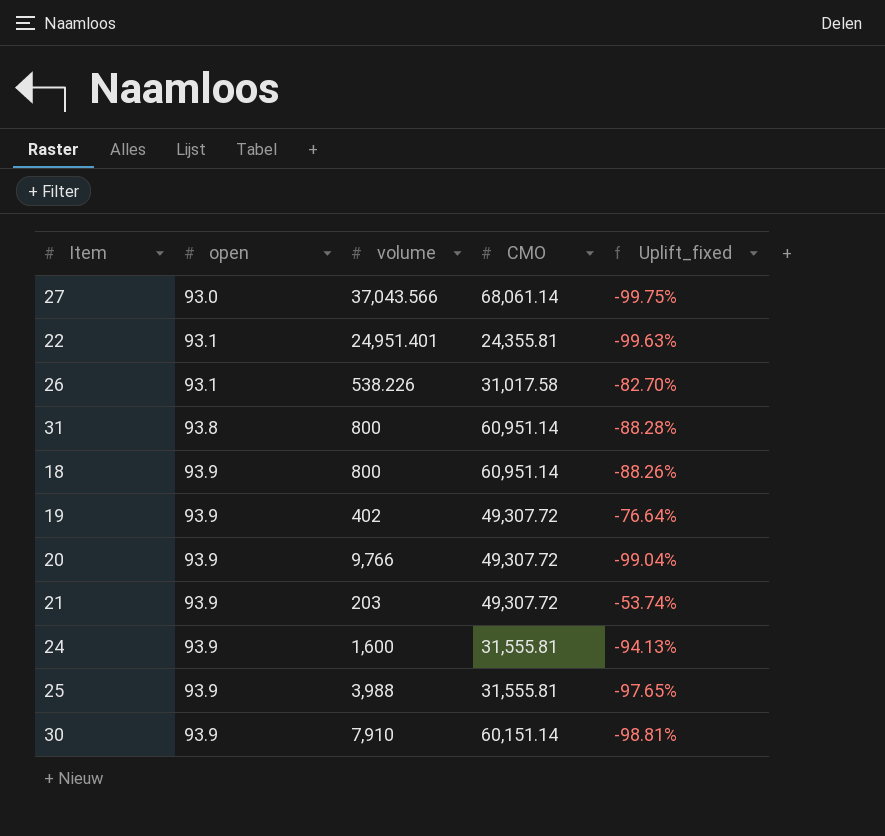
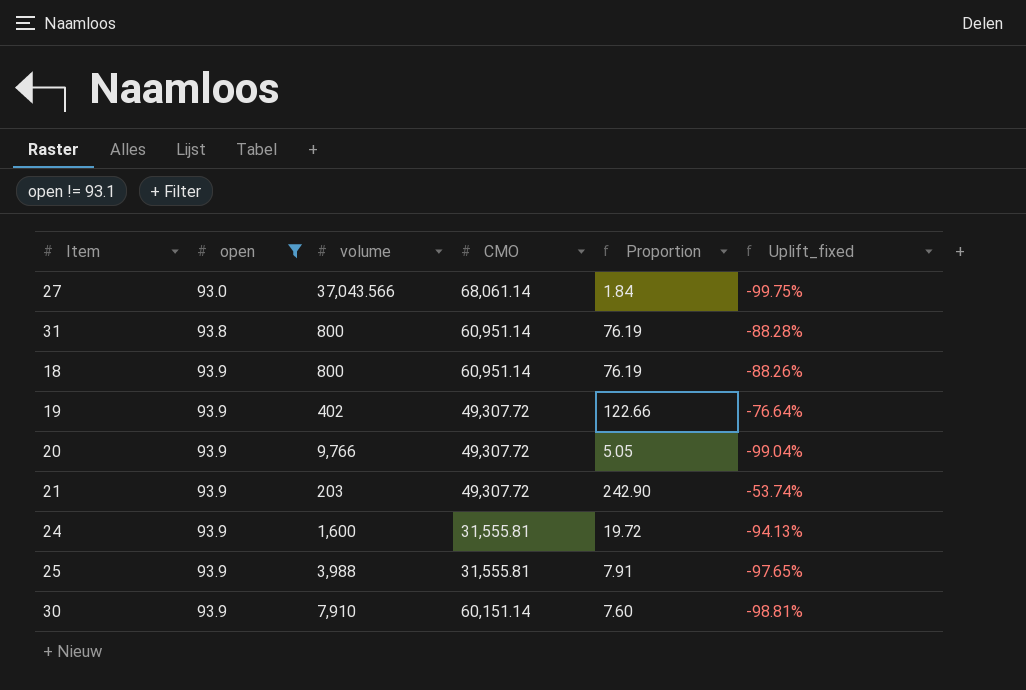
filter: none -> open != 93.1
column Proportion | formula: none -> [CMO] / [volume]

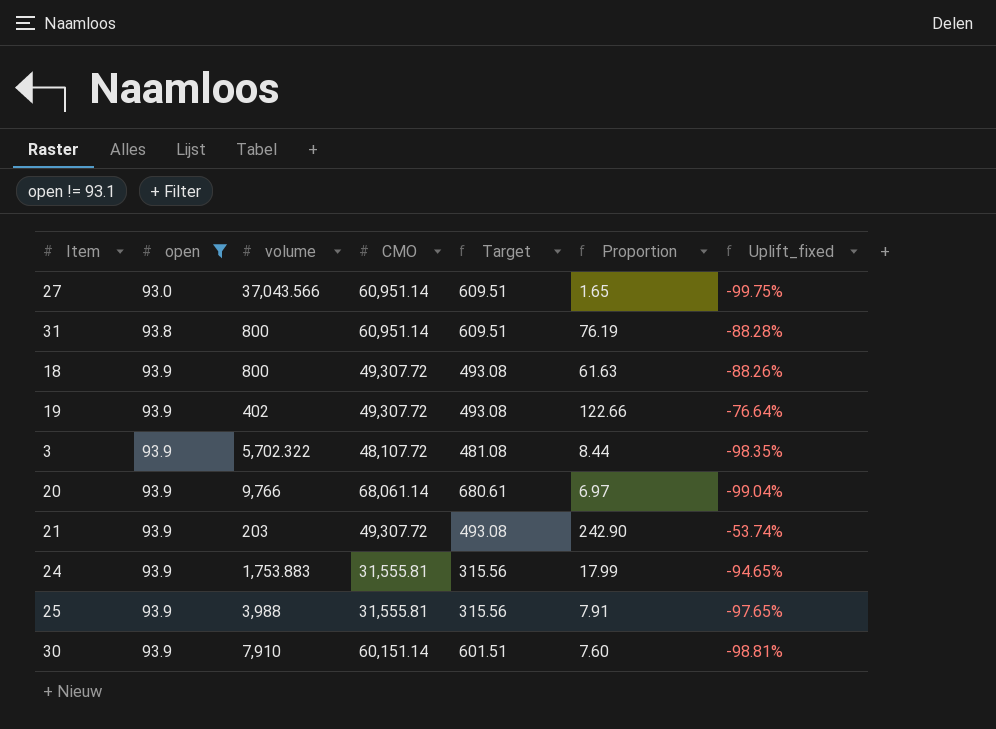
column Target | formula: none -> [CMO] * 0.01
27 | CMO: 68,061.14 -> 60,951.14
27 | Proportion: 1.84 -> 1.65
18 | CMO: 60,951.14 -> 49,307.72
18 | Proportion: 76.19 -> 61.63
row 3: none -> 93.9 | 5,702.322 | 48,107.72 | 481.08 | 8.44 | -98.35%
20 | CMO: 49,307.72 -> 68,061.14
20 | Proportion: 5.05 -> 6.97
24 | volume: 1,600 -> 1,753.883
24 | Proportion: 19.72 -> 17.99
24 | Uplift_fixed: -94.13% -> -94.65%

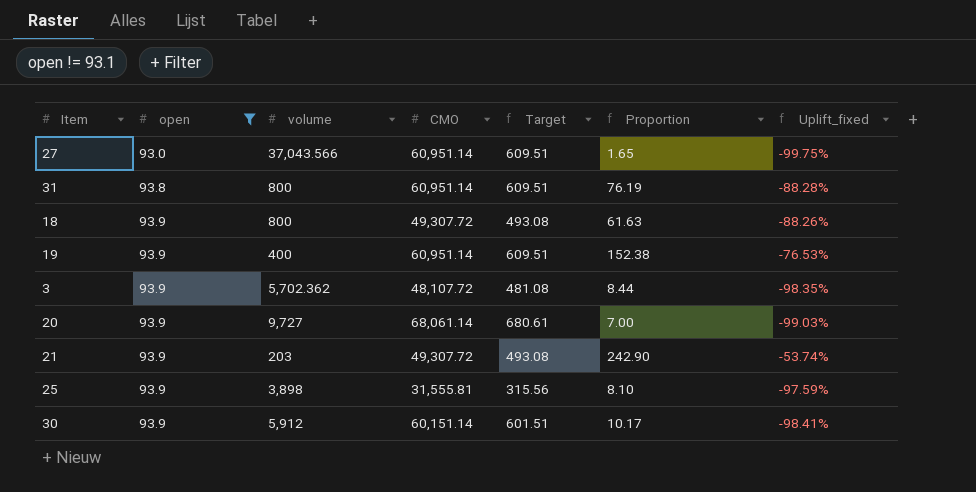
row 24: 93.9 | 1,753.883 | 31,555.81 | 315.56 | 17.99 | -94.65% -> none
19 | volume: 402 -> 400
19 | CMO: 49,307.72 -> 60,951.14
19 | Target: 493.08 -> 609.51
19 | Proportion: 122.66 -> 152.38
19 | Uplift_fixed: -76.64% -> -76.53%
3 | volume: 5,702.322 -> 5,702.362
20 | volume: 9,766 -> 9,727
20 | Proportion: 6.97 -> 7.00
20 | Uplift_fixed: -99.04% -> -99.03%
25 | volume: 3,988 -> 3,898
25 | Proportion: 7.91 -> 8.10
25 | Uplift_fixed: -97.65% -> -97.59%
30 | volume: 7,910 -> 5,912
30 | Proportion: 7.60 -> 10.17
30 | Uplift_fixed: -98.81% -> -98.41%

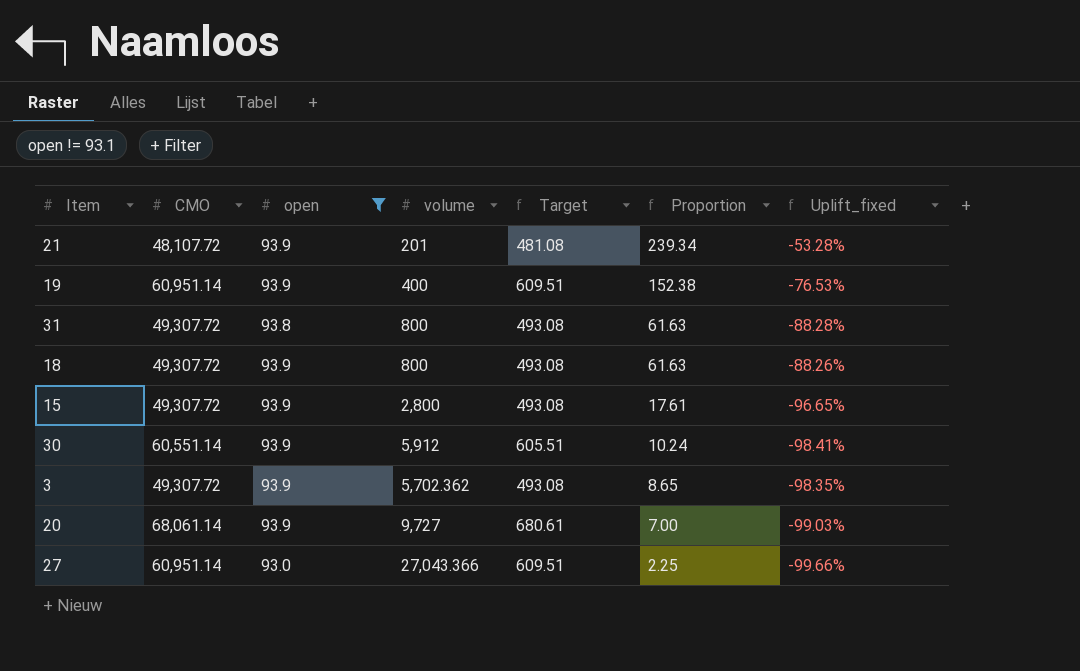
row order: open ascending -> Proportion descending
column CMO | position: 4 -> 2
row 25: 93.9 | 3,898 | 31,555.81 | 315.56 | 8.10 | -97.59% -> none
21 | CMO: 49,307.72 -> 48,107.72
21 | volume: 203 -> 201
21 | Target: 493.08 -> 481.08
21 | Proportion: 242.90 -> 239.34
21 | Uplift_fixed: -53.74% -> -53.28%
31 | CMO: 60,951.14 -> 49,307.72
31 | Target: 609.51 -> 493.08
31 | Proportion: 76.19 -> 61.63
row 15: none -> 49,307.72 | 93.9 | 2,800 | 493.08 | 17.61 | -96.65%
30 | CMO: 60,151.14 -> 60,551.14
30 | Target: 601.51 -> 605.51
30 | Proportion: 10.17 -> 10.24
3 | CMO: 48,107.72 -> 49,307.72
3 | Target: 481.08 -> 493.08
3 | Proportion: 8.44 -> 8.65
27 | volume: 37,043.566 -> 27,043.366
27 | Proportion: 1.65 -> 2.25
27 | Uplift_fixed: -99.75% -> -99.66%

